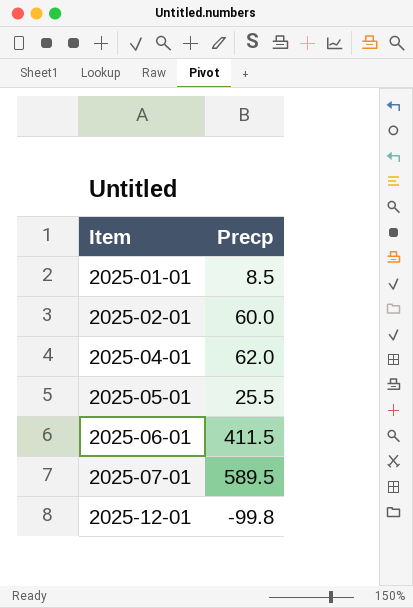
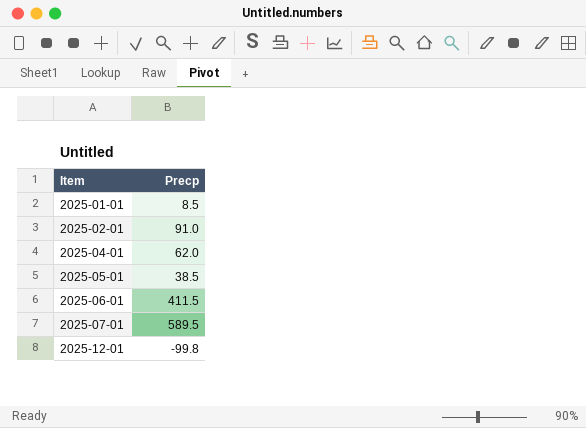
2025-02-01 | Precp: 60.0 -> 91.0
2025-05-01 | Precp: 25.5 -> 38.5

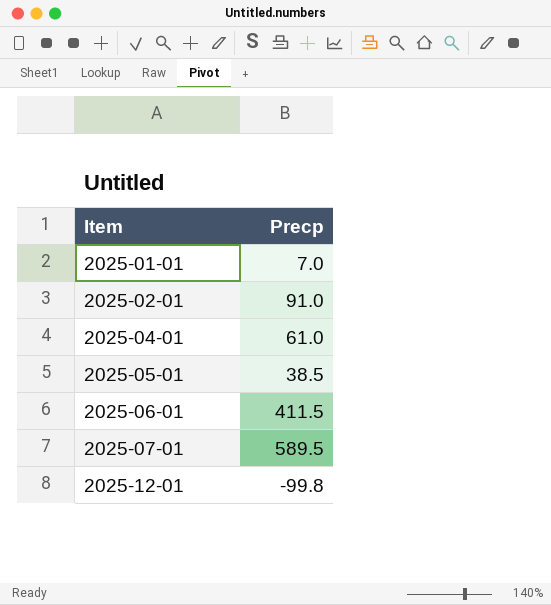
2025-01-01 | Precp: 8.5 -> 7.0
2025-04-01 | Precp: 62.0 -> 61.0

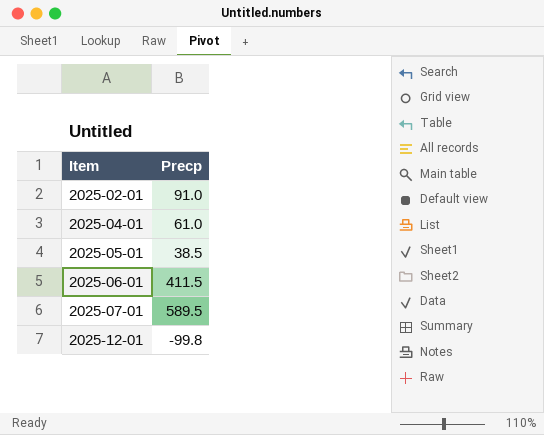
row 2025-01-01: 7.0 -> none

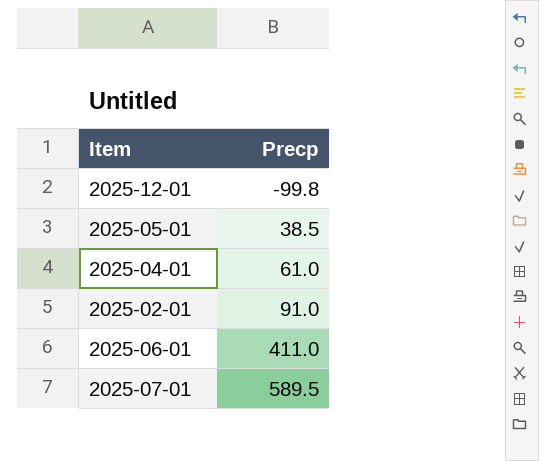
row order: Item ascending -> Precp ascending
2025-06-01 | Precp: 411.5 -> 411.0

